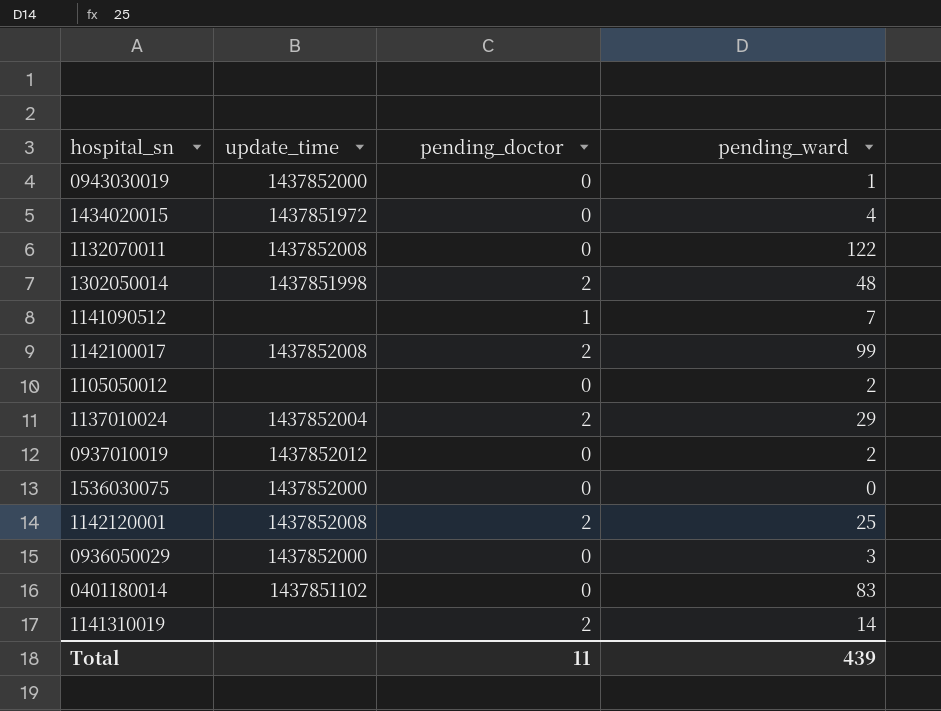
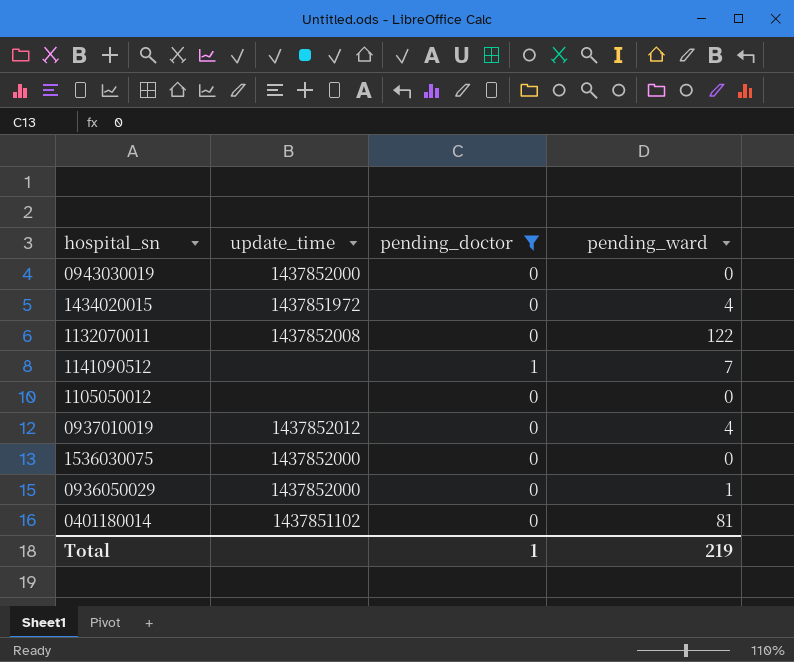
filter: none -> pending_doctor != 2
0943030019 | pending_ward: 1 -> 0
1105050012 | pending_ward: 2 -> 0
0937010019 | pending_ward: 2 -> 4
0936050029 | pending_ward: 3 -> 1
0401180014 | pending_ward: 83 -> 81
Total | pending_doctor: 11 -> 1
Total | pending_ward: 439 -> 219

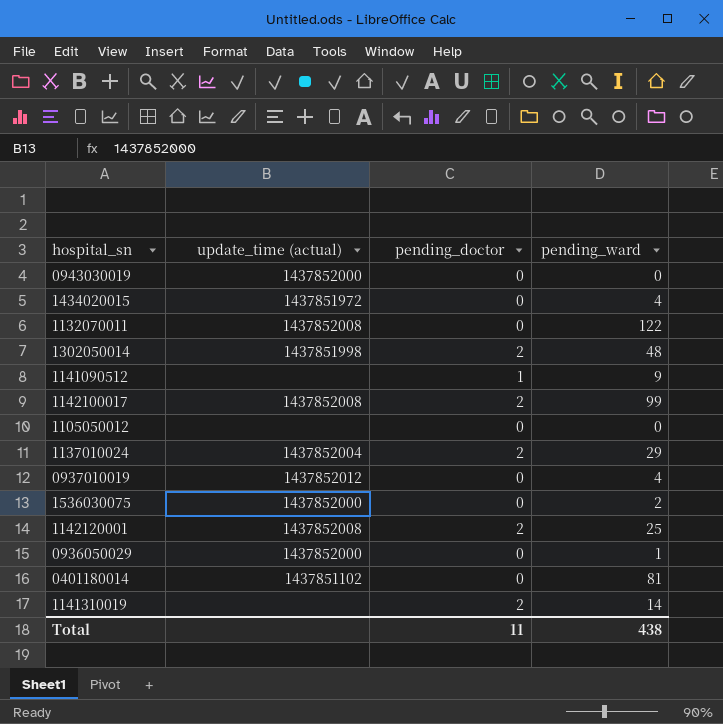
filter: pending_doctor != 2 -> none
column name: update_time -> update_time (actual)
1141090512 | pending_ward: 7 -> 9
1536030075 | pending_ward: 0 -> 2
Total | pending_doctor: 1 -> 11
Total | pending_ward: 219 -> 438

